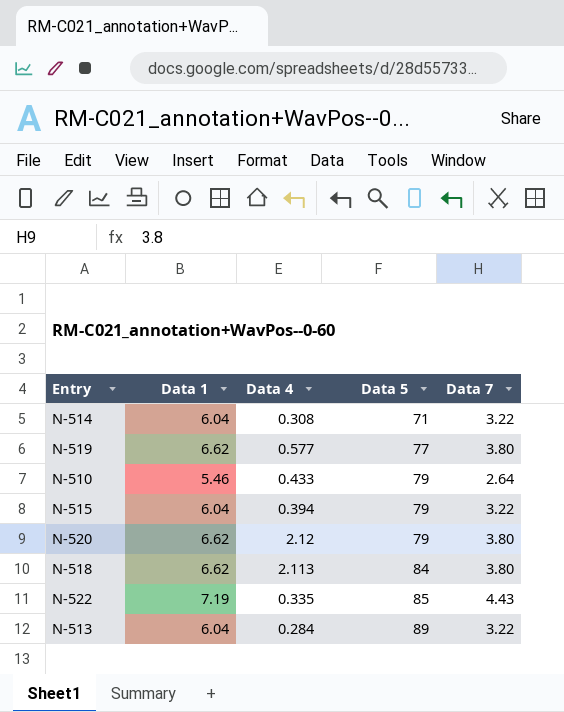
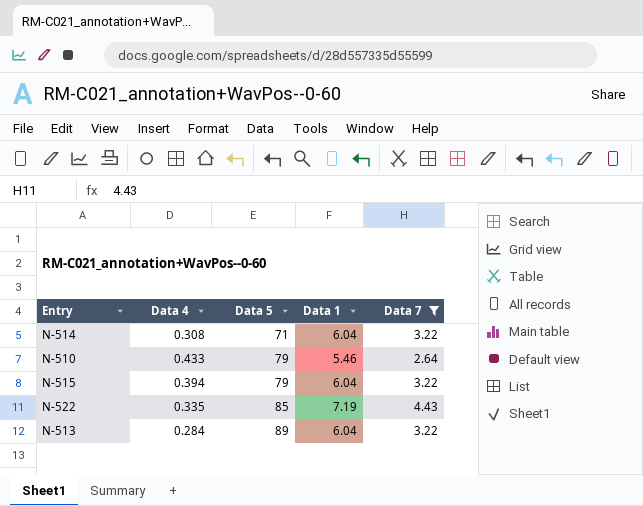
filter: none -> Data 7 != 3.80
column Data 1 | position: 2 -> 4

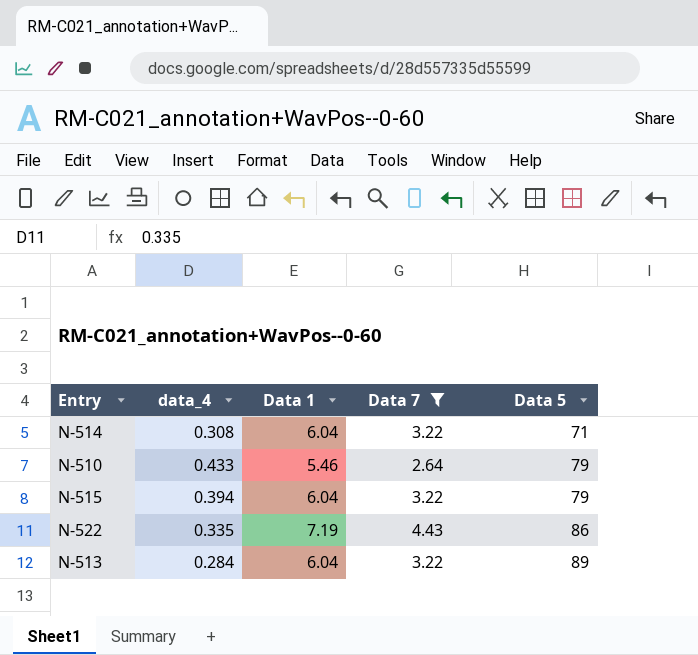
column name: Data 4 -> data_4
column Data 5 | position: 3 -> 5
N-522 | Data 5: 85 -> 86

